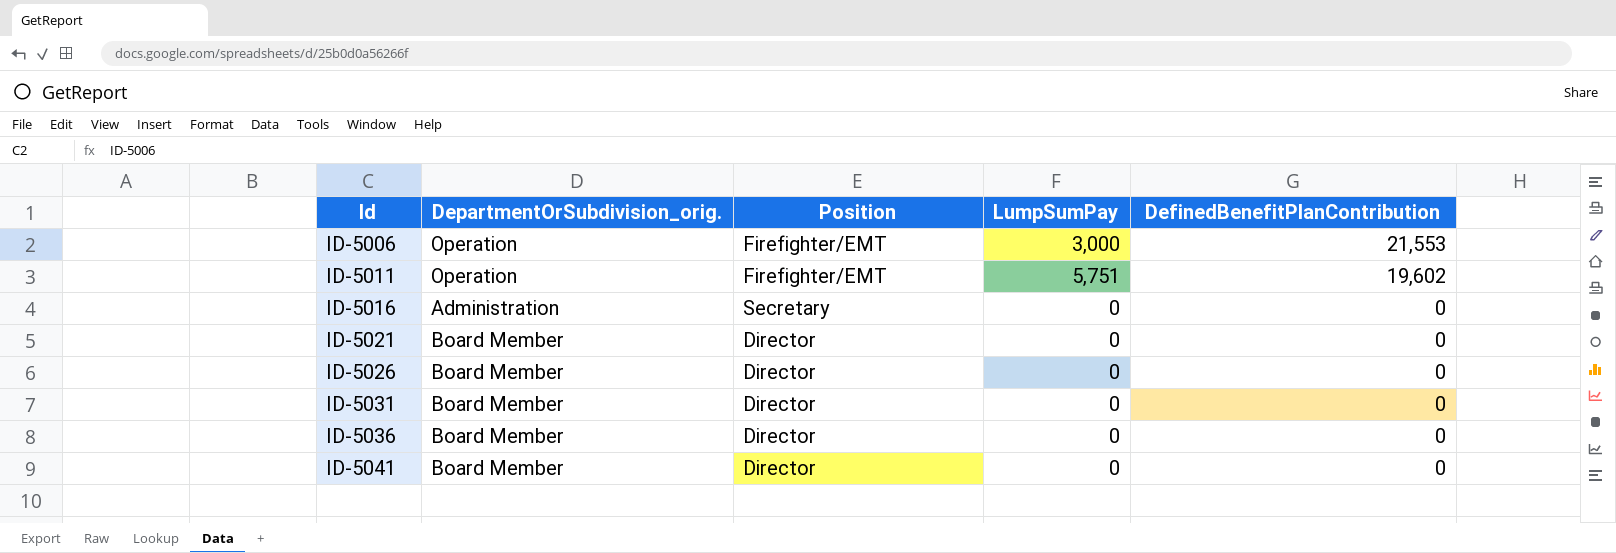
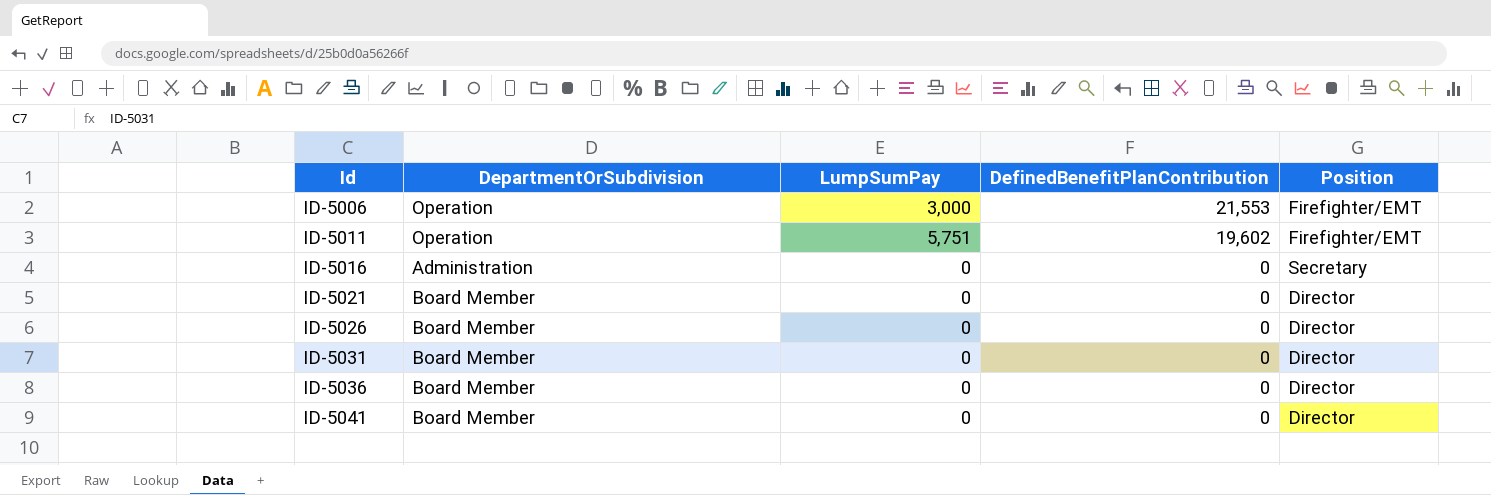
column name: DepartmentOrSubdivision_orig. -> DepartmentOrSubdivision
column Position | position: 3 -> 5

